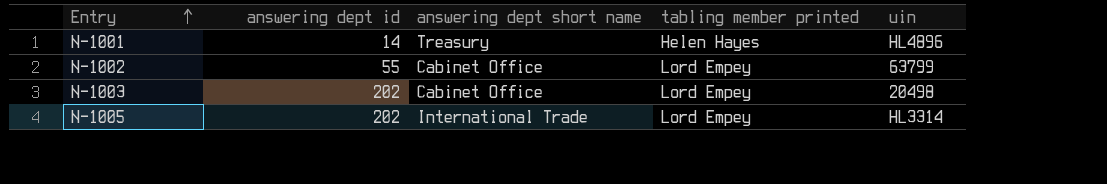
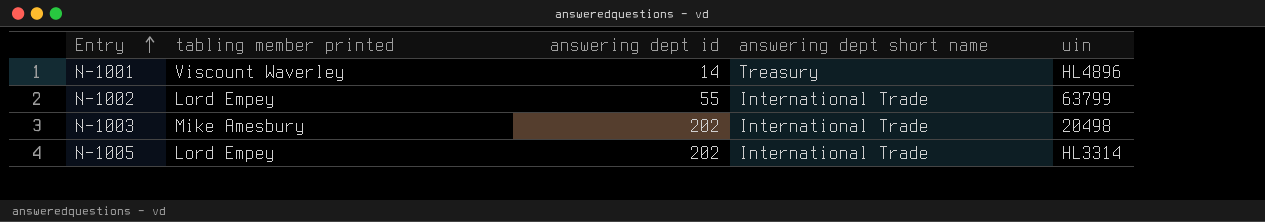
column tabling member printed | position: 4 -> 2
N-1001 | tabling member printed: Helen Hayes -> Viscount Waverley
N-1002 | answering dept short name: Cabinet Office -> International Trade
N-1003 | tabling member printed: Lord Empey -> Mike Amesbury
N-1003 | answering dept short name: Cabinet Office -> International Trade

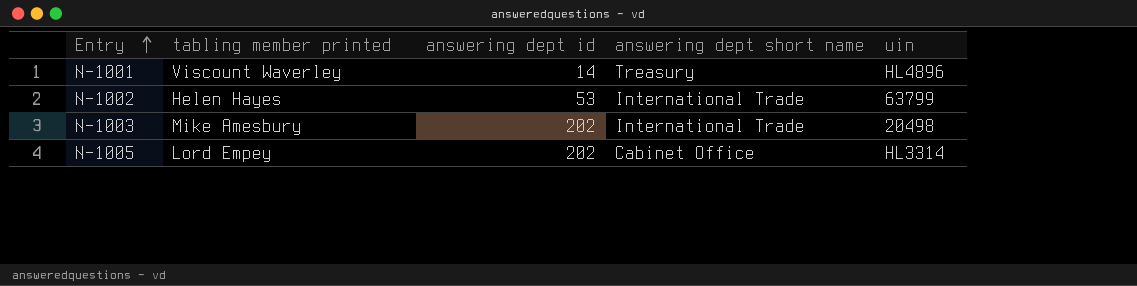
N-1002 | tabling member printed: Lord Empey -> Helen Hayes
N-1002 | answering dept id: 55 -> 53
N-1005 | answering dept short name: International Trade -> Cabinet Office

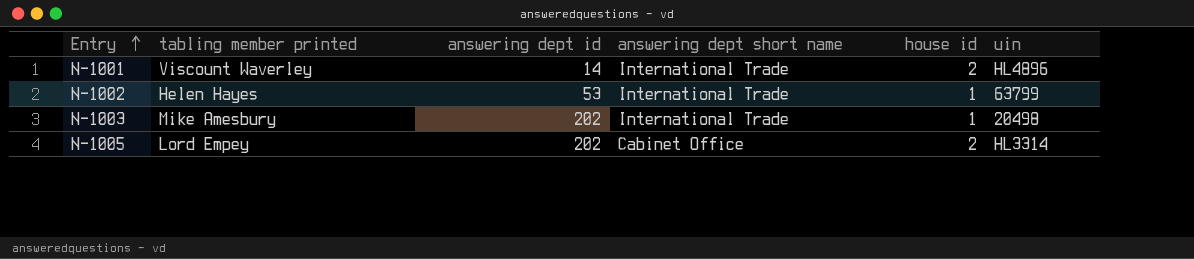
column house id | position: none -> 5
N-1001 | answering dept short name: Treasury -> International Trade

